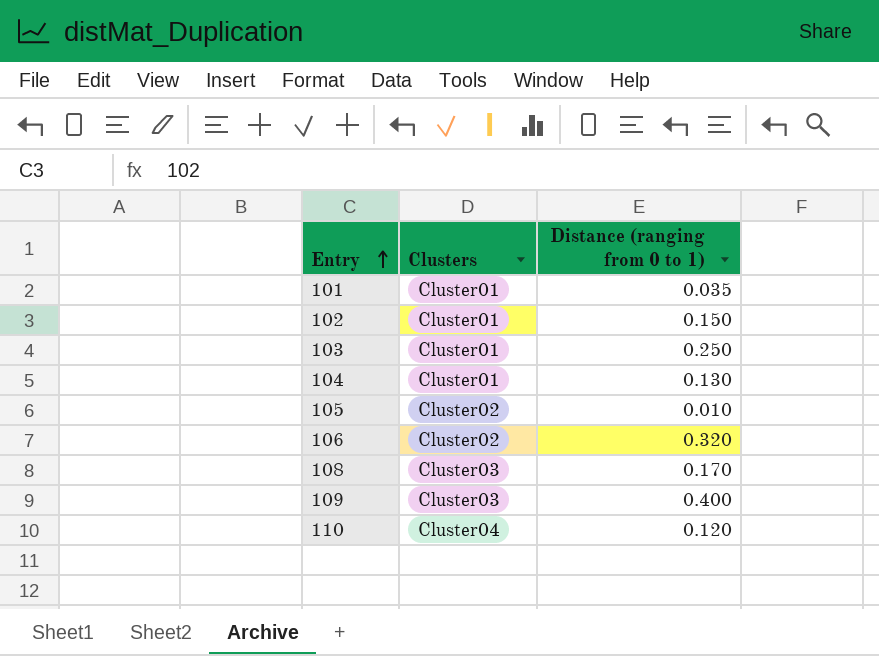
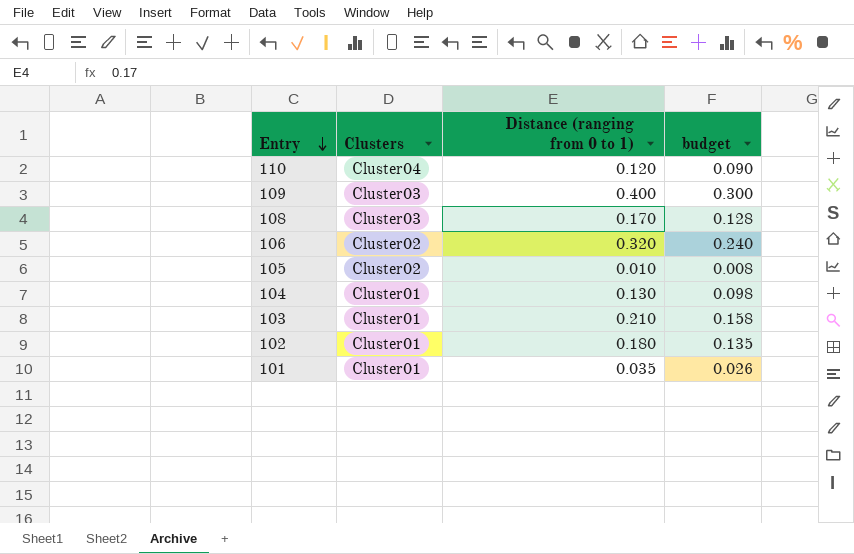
row order: Entry ascending -> Entry descending
column budget | formula: none -> [Distance (ranging from 0 to 1)] * 0.75
103 | Distance (ranging from 0 to 1): 0.250 -> 0.210
102 | Distance (ranging from 0 to 1): 0.150 -> 0.180

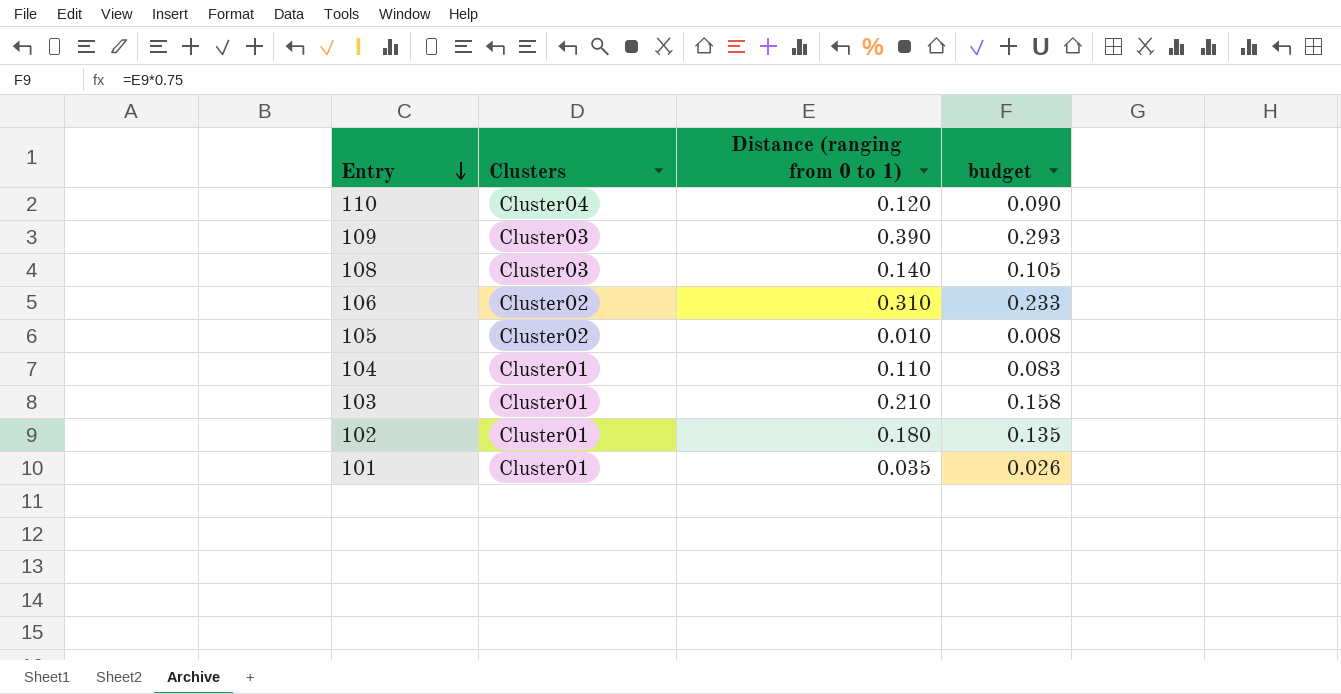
109 | Distance (ranging from 0 to 1): 0.400 -> 0.390
109 | budget: 0.300 -> 0.293
108 | Distance (ranging from 0 to 1): 0.170 -> 0.140
108 | budget: 0.128 -> 0.105
106 | Distance (ranging from 0 to 1): 0.320 -> 0.310
106 | budget: 0.240 -> 0.233
104 | Distance (ranging from 0 to 1): 0.130 -> 0.110
104 | budget: 0.098 -> 0.083

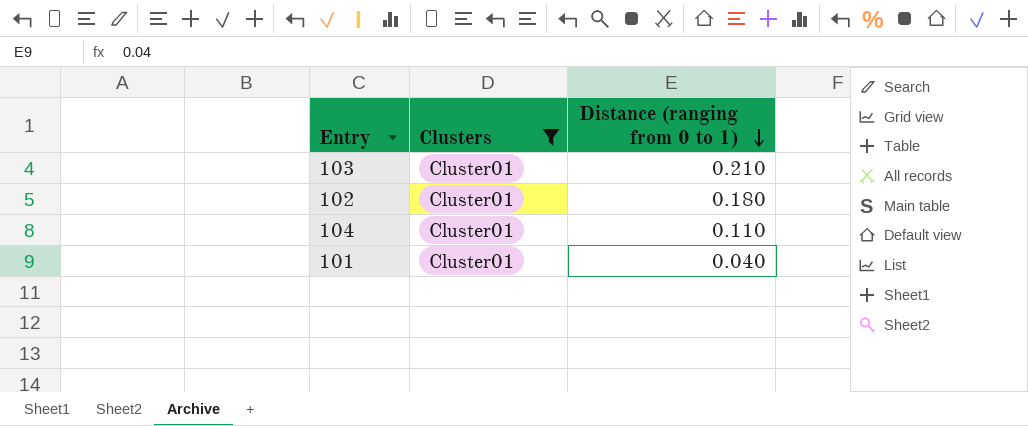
filter: none -> Clusters = Cluster01
row order: Entry descending -> Distance (ranging from 0 to 1) descending
column budget | formula: [Distance (ranging from 0 to 1)] * 0.75 -> none
101 | Distance (ranging from 0 to 1): 0.035 -> 0.040

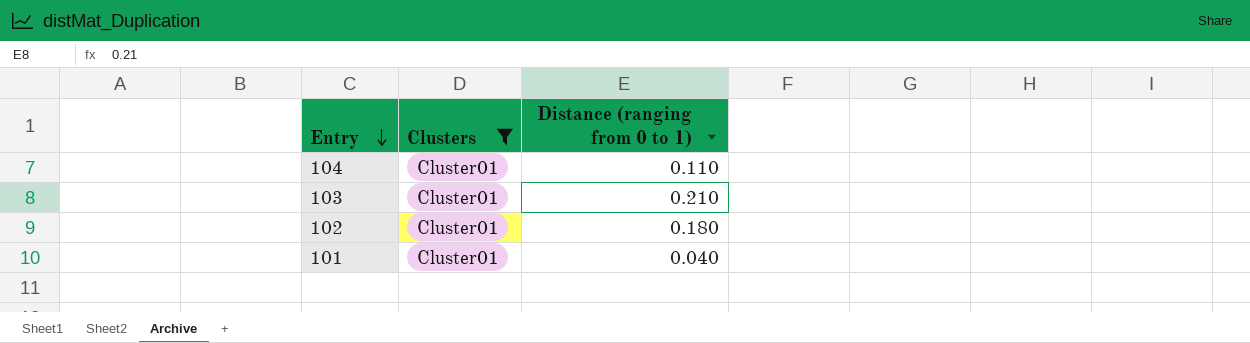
row order: Distance (ranging from 0 to 1) descending -> Entry descending

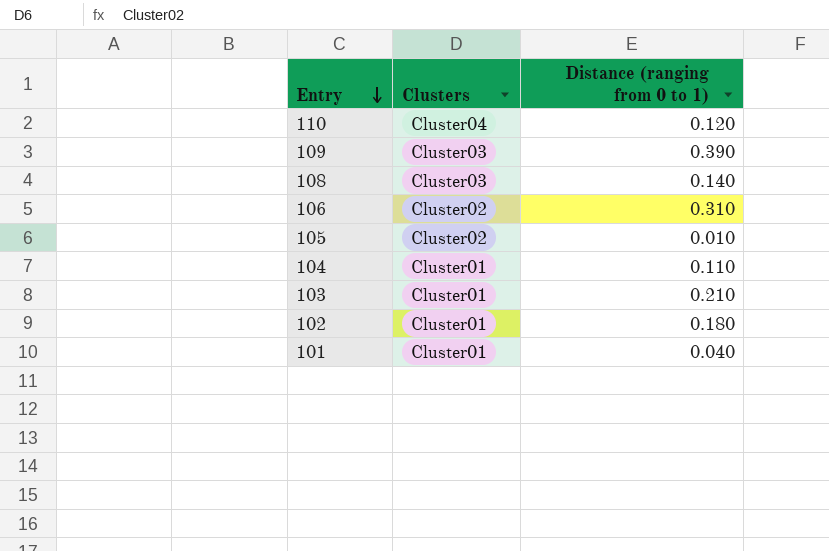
filter: Clusters = Cluster01 -> none

